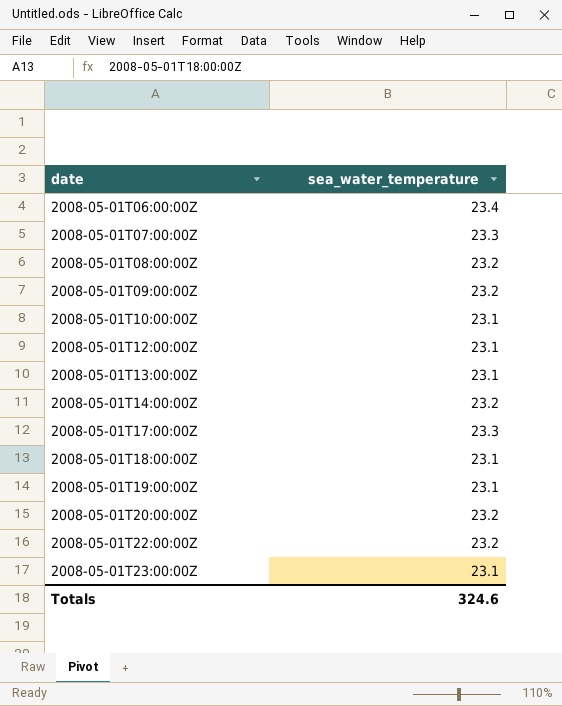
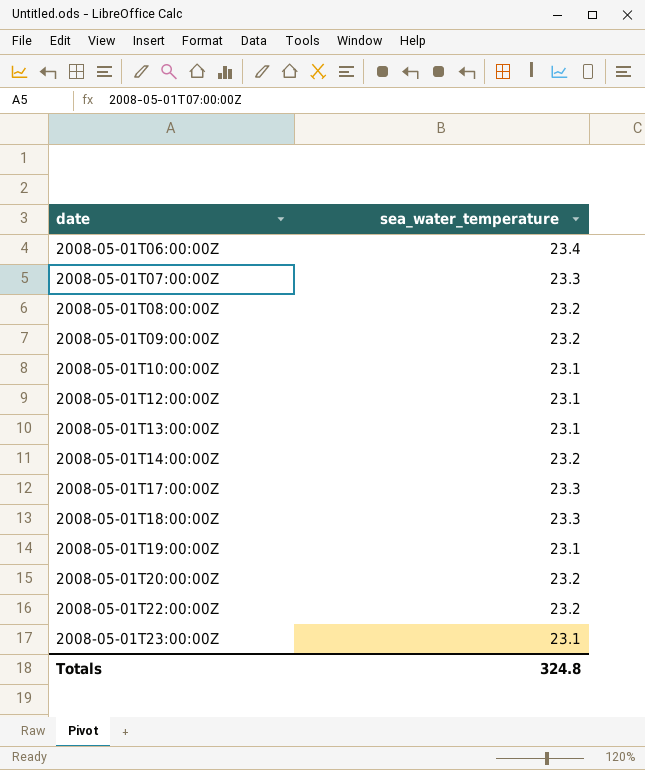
2008-05-01T18:00:00Z | sea_water_temperature: 23.1 -> 23.3
Totals | sea_water_temperature: 324.6 -> 324.8

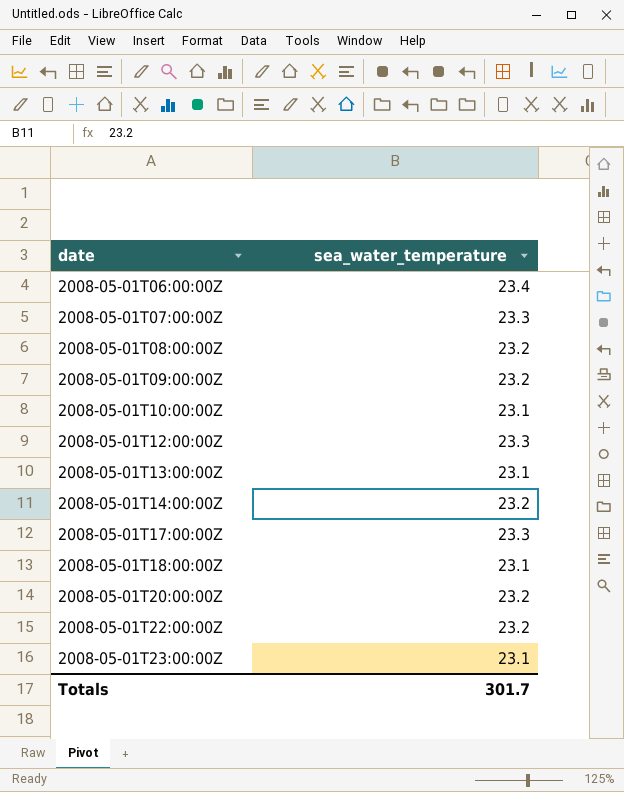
row 2008-05-01T19:00:00Z: 23.1 -> none
2008-05-01T12:00:00Z | sea_water_temperature: 23.1 -> 23.3
2008-05-01T18:00:00Z | sea_water_temperature: 23.3 -> 23.1
Totals | sea_water_temperature: 324.8 -> 301.7

